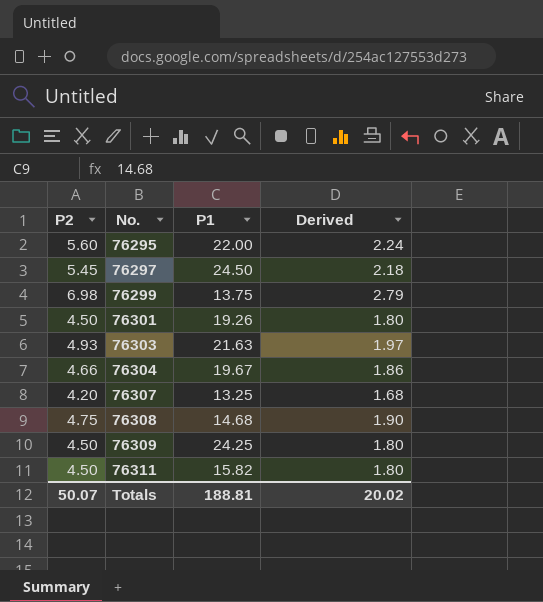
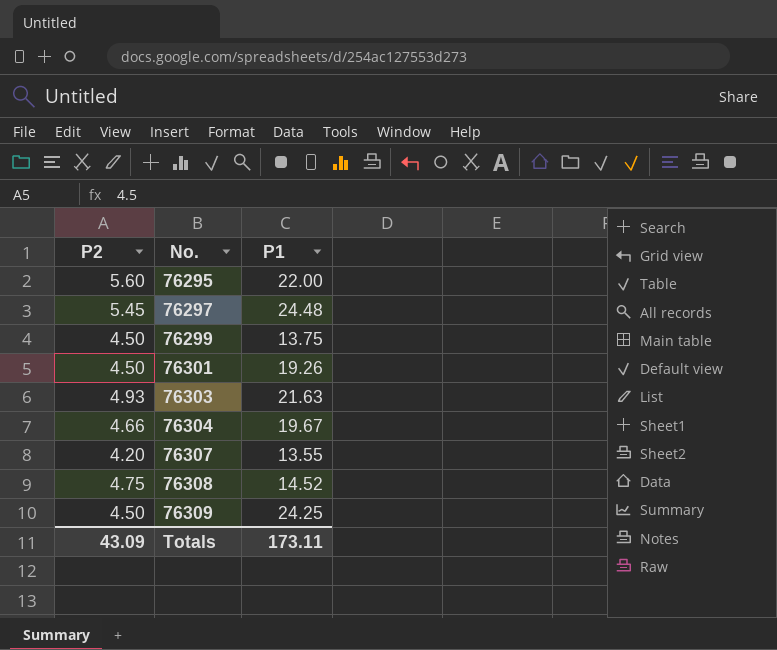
column Derived | formula: [P2] * 0.4 -> none
row 76311: 4.50 | 15.82 | 1.80 -> none
76297 | P1: 24.50 -> 24.48
76299 | P2: 6.98 -> 4.50
76307 | P1: 13.25 -> 13.55
76308 | P1: 14.68 -> 14.52
Totals | P2: 50.07 -> 43.09
Totals | P1: 188.81 -> 173.11

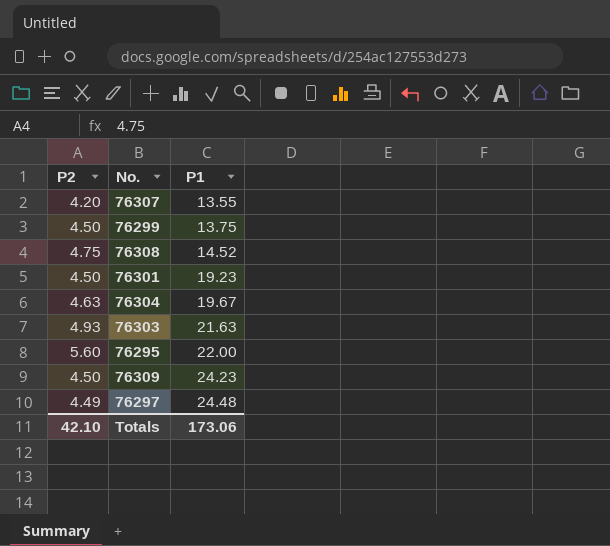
row order: No. ascending -> P1 ascending
76301 | P1: 19.26 -> 19.23
76304 | P2: 4.66 -> 4.63
76309 | P1: 24.25 -> 24.23
76297 | P2: 5.45 -> 4.49
Totals | P2: 43.09 -> 42.10
Totals | P1: 173.11 -> 173.06

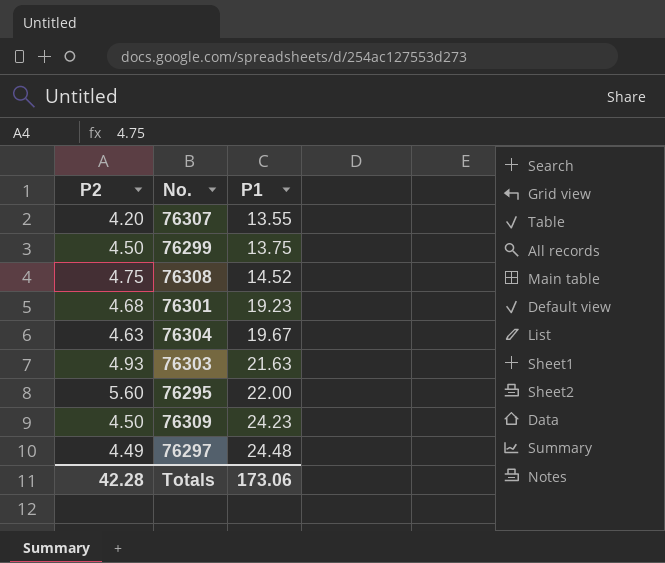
76301 | P2: 4.50 -> 4.68
Totals | P2: 42.10 -> 42.28

